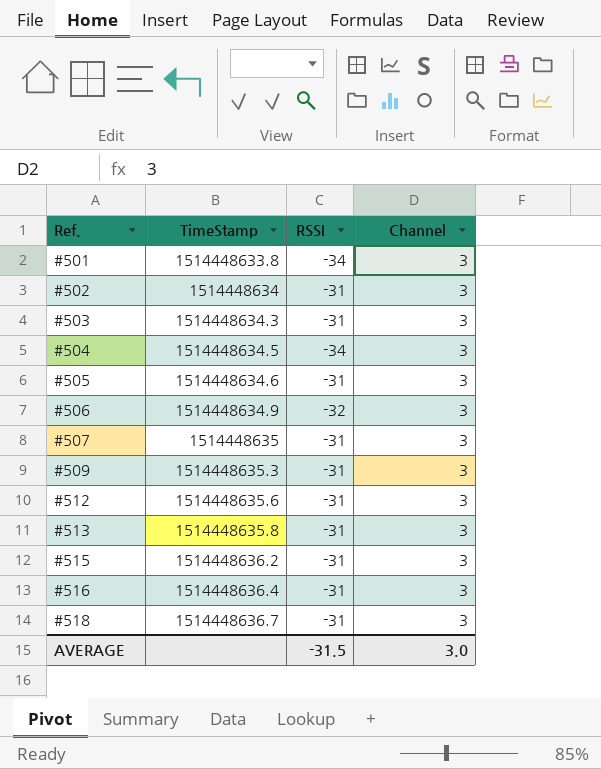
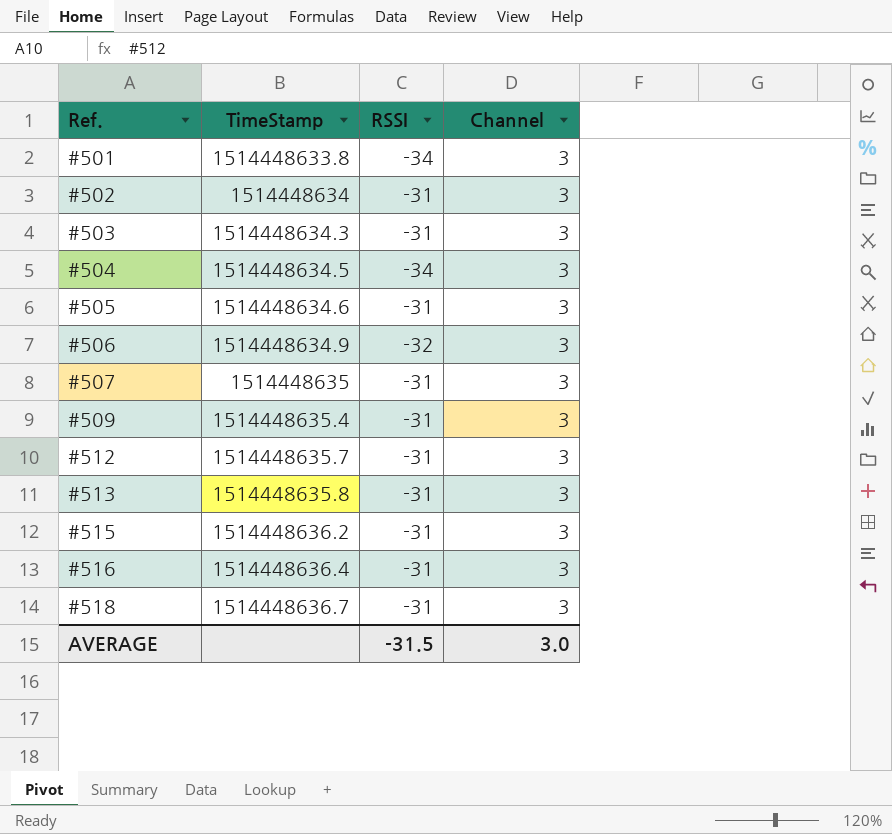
#509 | TimeStamp: 1514448635.3 -> 1514448635.4
#512 | TimeStamp: 1514448635.6 -> 1514448635.7

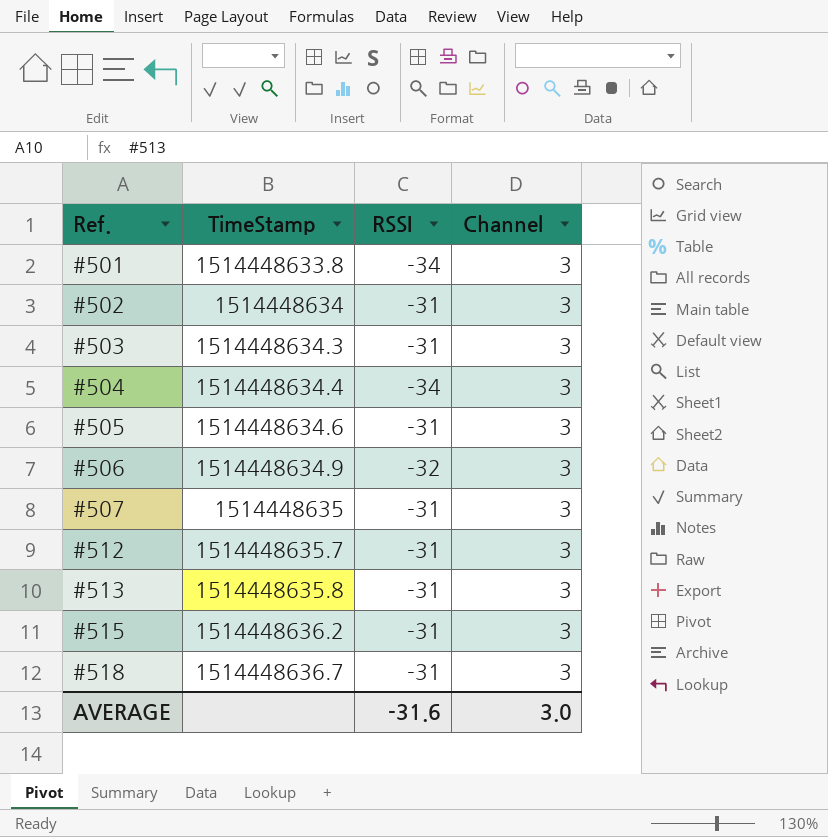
row #509: 1514448635.4 | -31 | 3 -> none
row #516: 1514448636.4 | -31 | 3 -> none
#504 | TimeStamp: 1514448634.5 -> 1514448634.4
AVERAGE | RSSI: -31.5 -> -31.6

